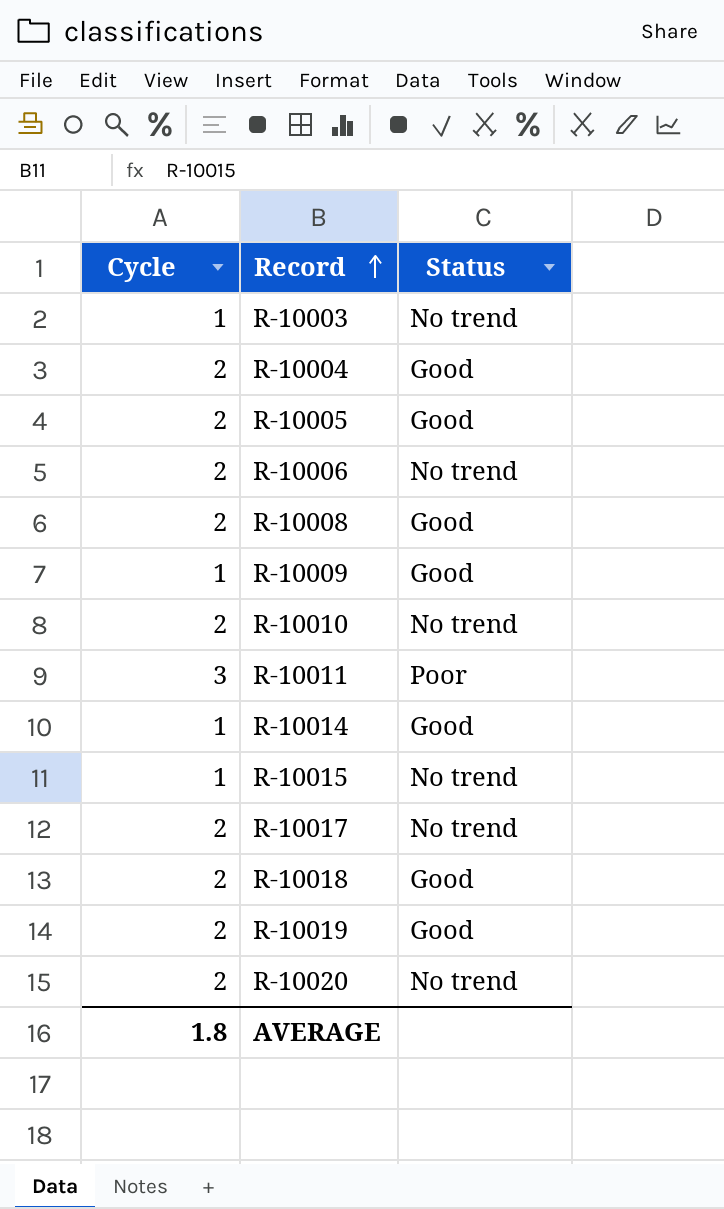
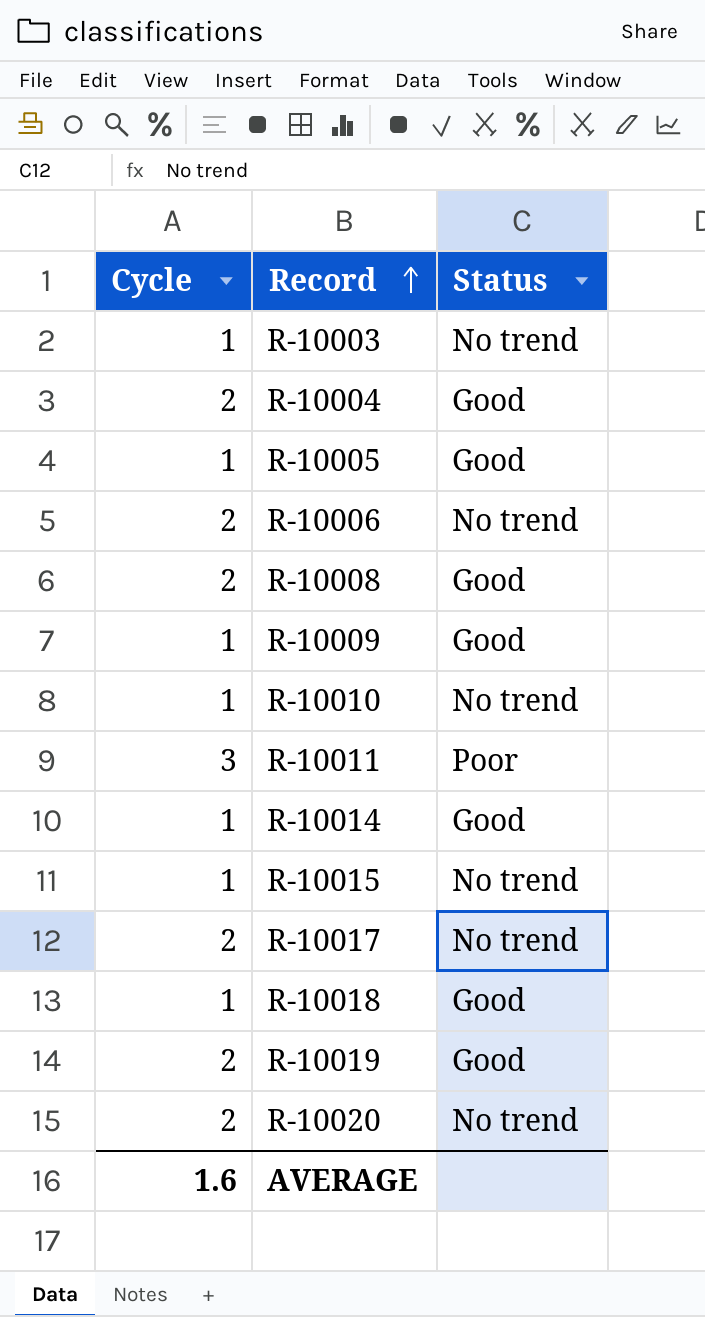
R-10005 | Cycle: 2 -> 1
R-10010 | Cycle: 2 -> 1
R-10018 | Cycle: 2 -> 1
AVERAGE | Cycle: 1.8 -> 1.6

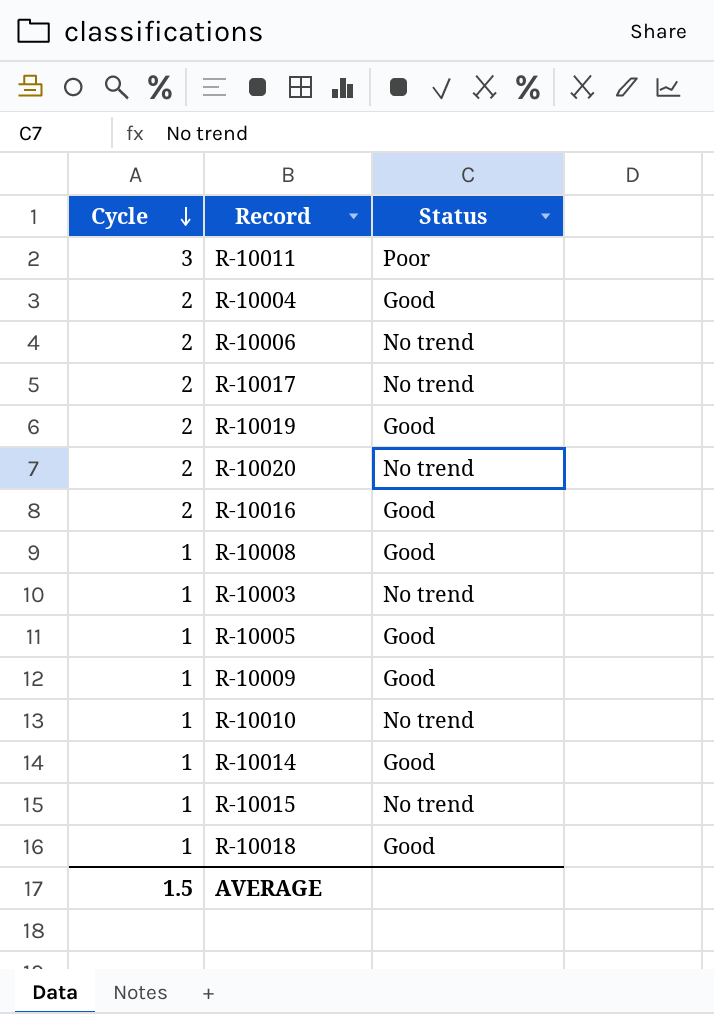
row order: Record ascending -> Cycle descending
row R-10016: none -> 2 | Good
R-10008 | Cycle: 2 -> 1
AVERAGE | Cycle: 1.6 -> 1.5

